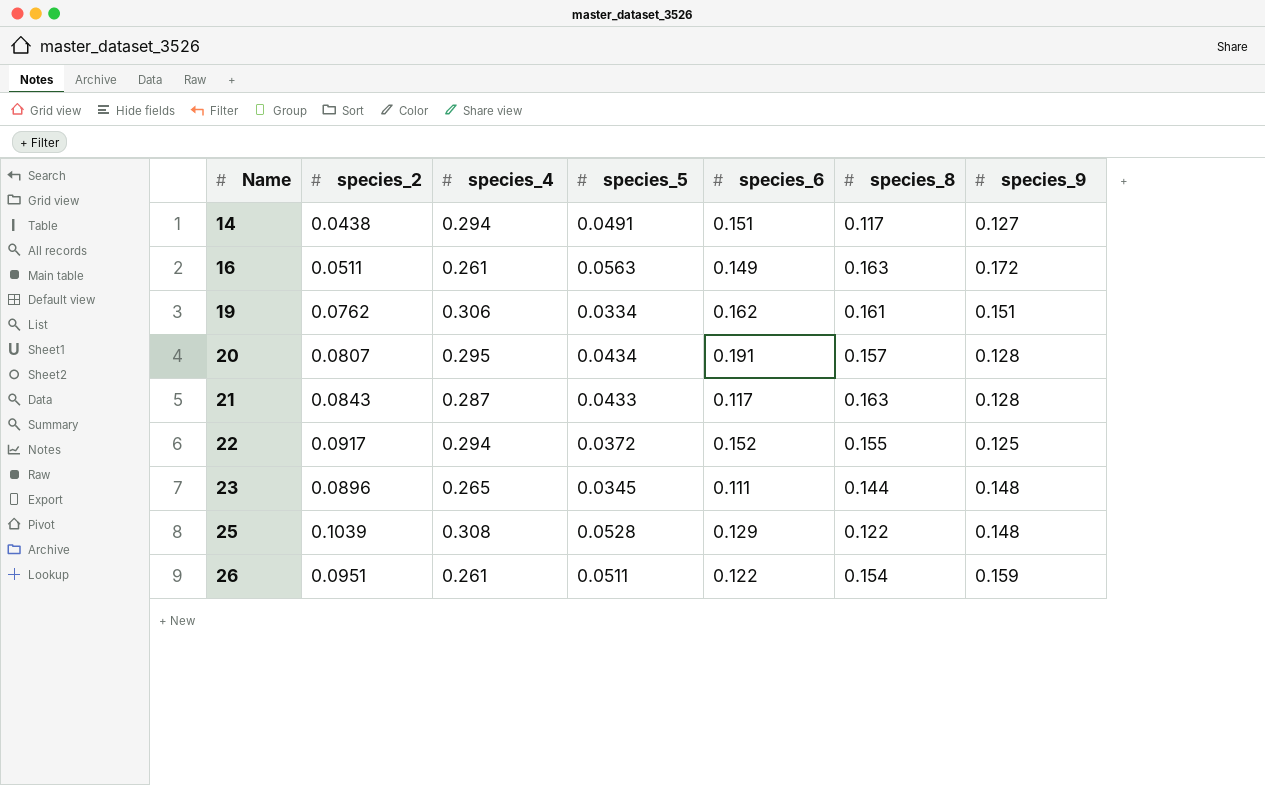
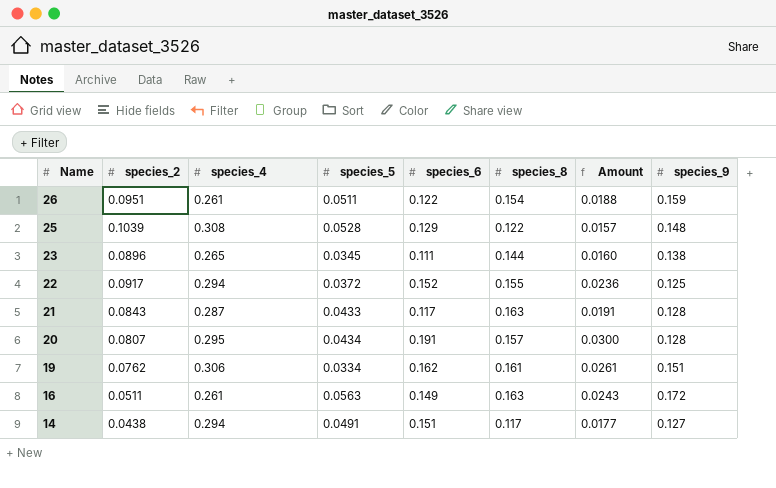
row order: Name ascending -> Name descending
column Amount | formula: none -> [species_6] * [species_8]
23 | species_9: 0.148 -> 0.138

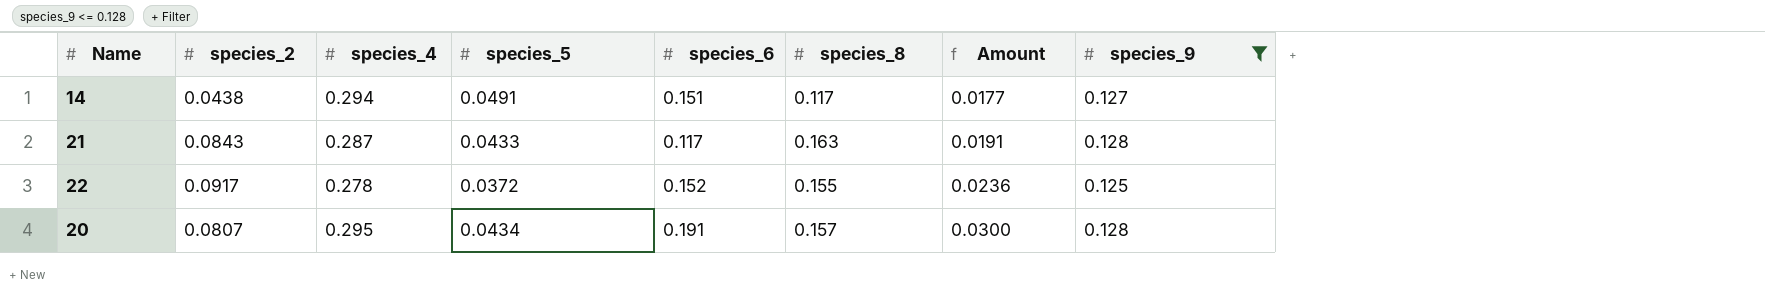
filter: none -> species_9 <= 0.128
row order: Name descending -> Amount ascending
22 | species_4: 0.294 -> 0.278

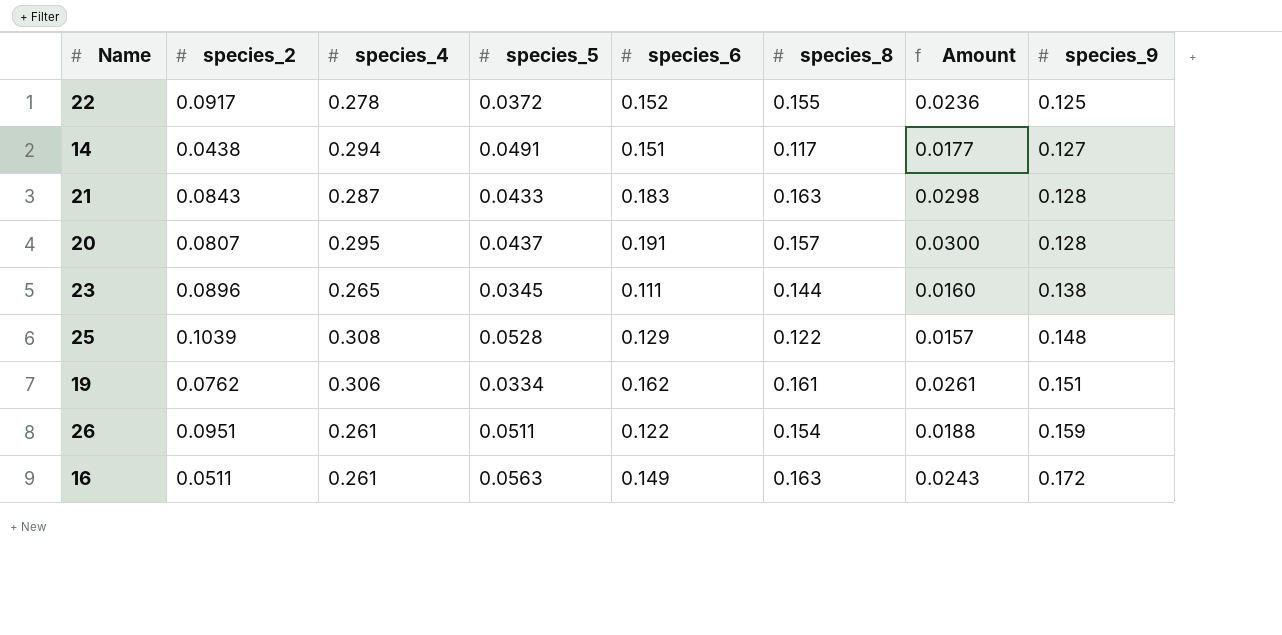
filter: species_9 <= 0.128 -> none
row order: Amount ascending -> species_9 ascending
21 | species_6: 0.117 -> 0.183
21 | Amount: 0.0191 -> 0.0298
20 | species_5: 0.0434 -> 0.0437

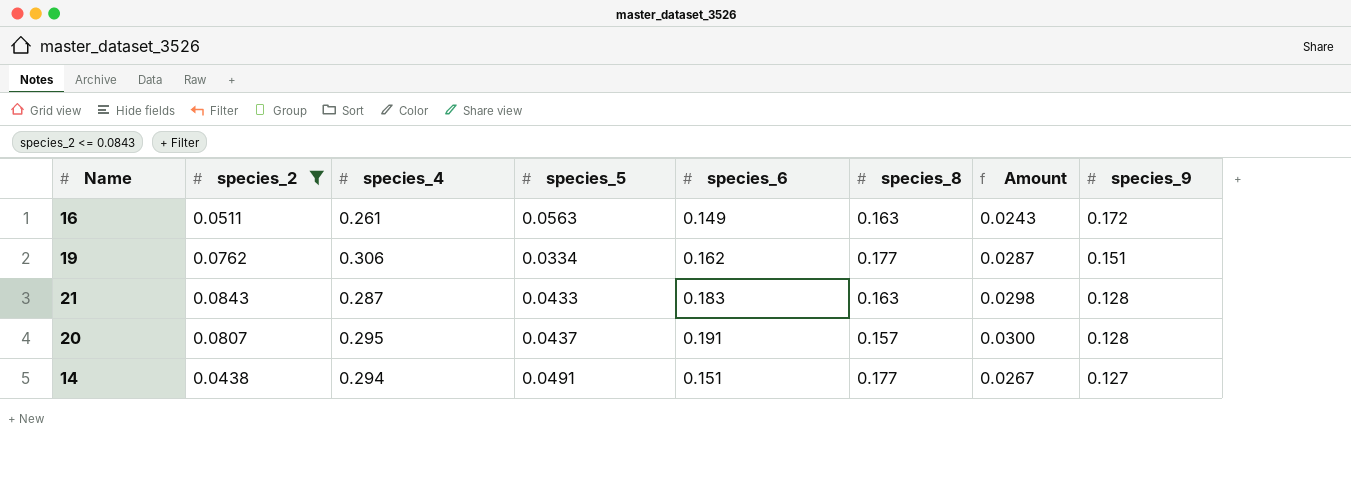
filter: none -> species_2 <= 0.0843
row order: species_9 ascending -> species_9 descending
19 | species_8: 0.161 -> 0.177
19 | Amount: 0.0261 -> 0.0287
14 | species_8: 0.117 -> 0.177
14 | Amount: 0.0177 -> 0.0267

